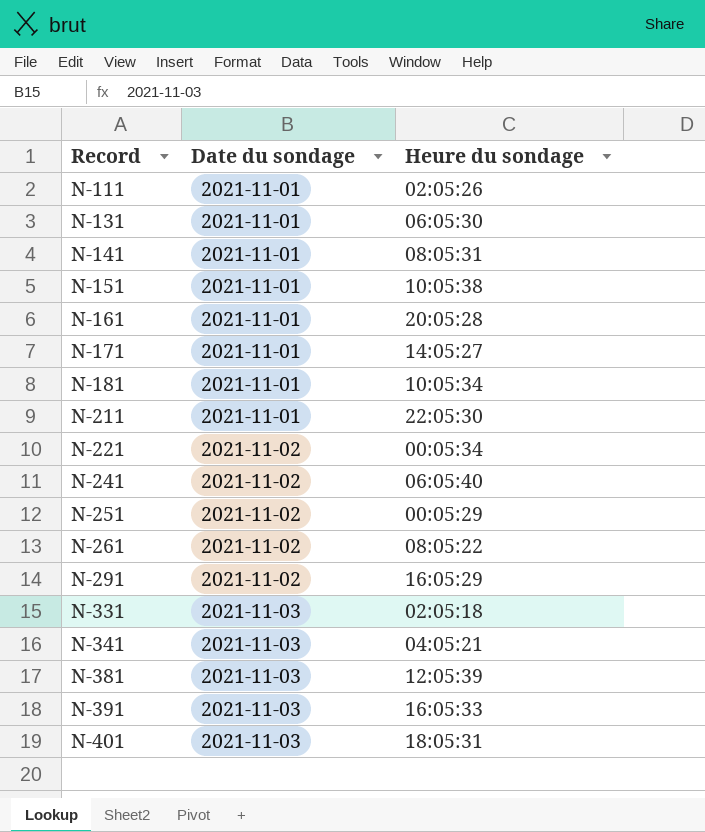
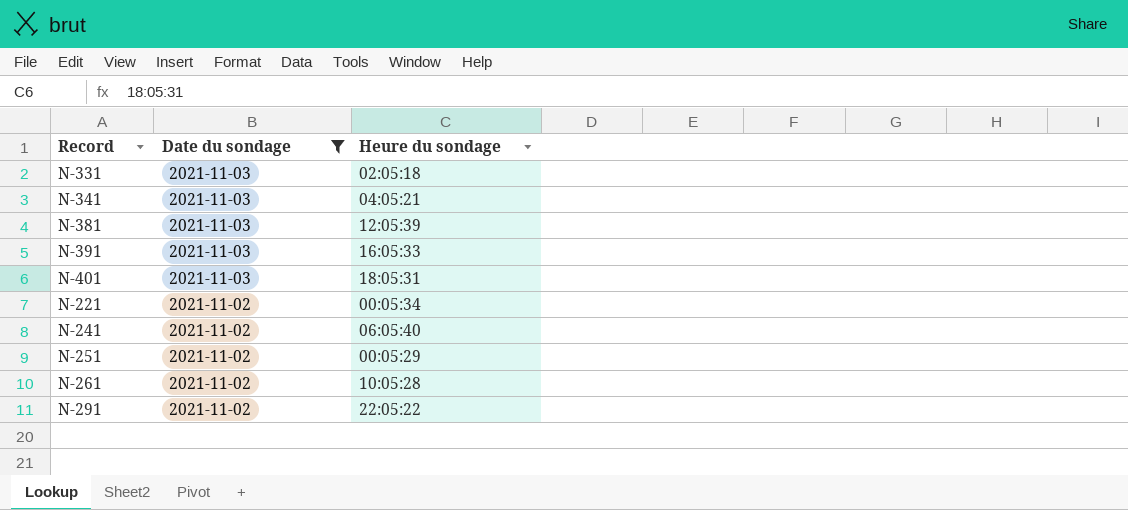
filter: none -> Date du sondage != 2021-11-01
row order: Record ascending -> Date du sondage descending
N-261 | Heure du sondage: 08:05:22 -> 10:05:28
N-291 | Heure du sondage: 16:05:29 -> 22:05:22

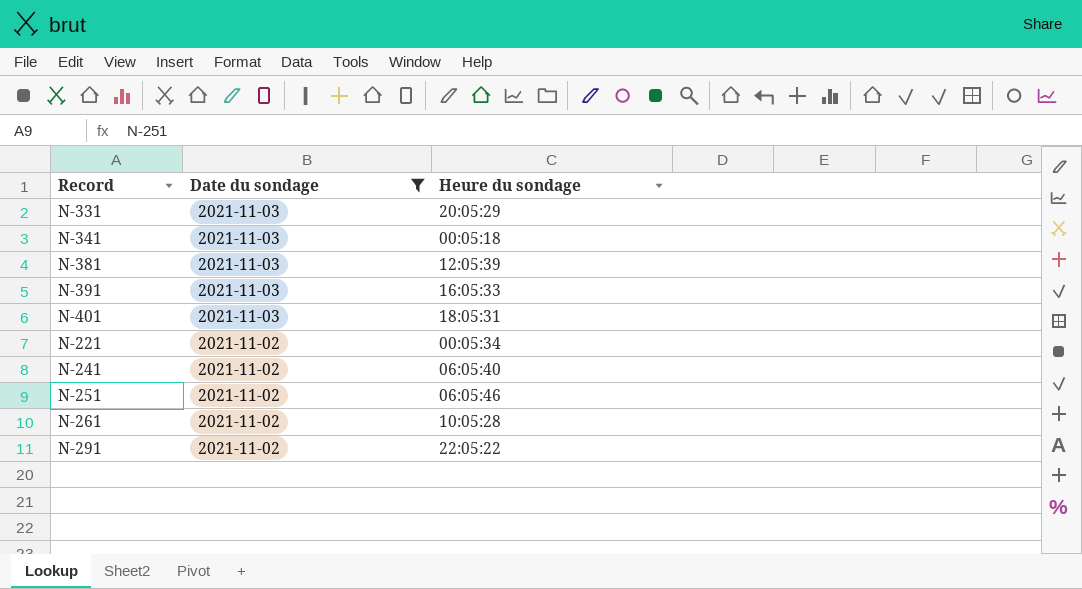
N-331 | Heure du sondage: 02:05:18 -> 20:05:29
N-341 | Heure du sondage: 04:05:21 -> 00:05:18
N-251 | Heure du sondage: 00:05:29 -> 06:05:46

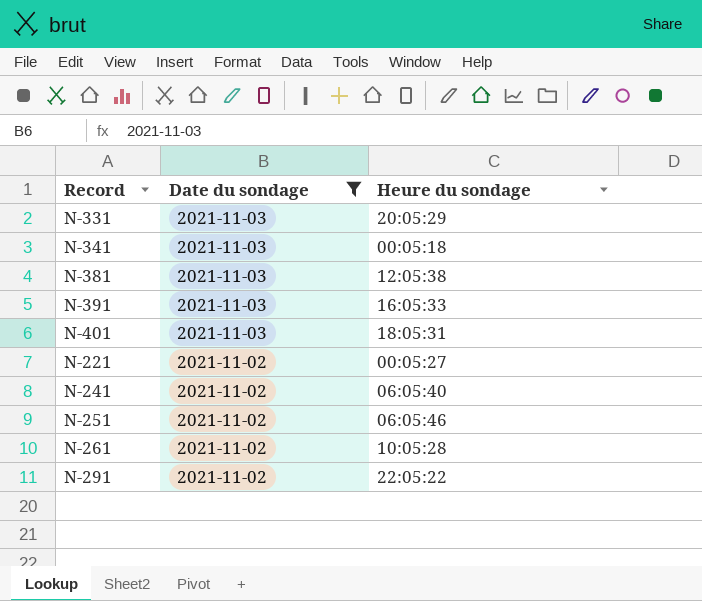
N-381 | Heure du sondage: 12:05:39 -> 12:05:38
N-221 | Heure du sondage: 00:05:34 -> 00:05:27

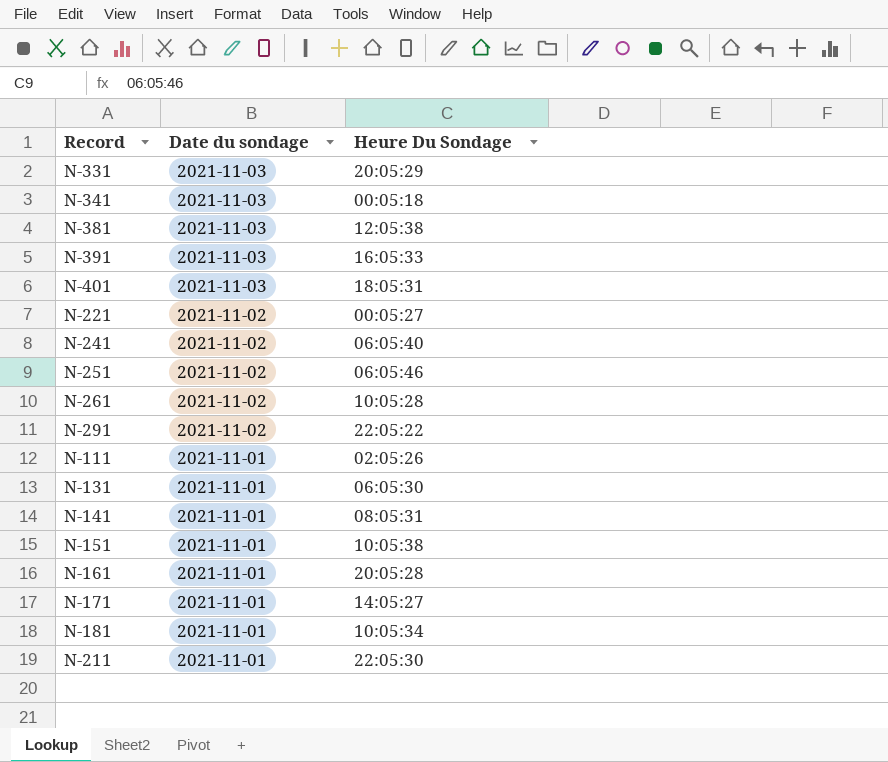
filter: Date du sondage != 2021-11-01 -> none
column name: Heure du sondage -> Heure Du Sondage

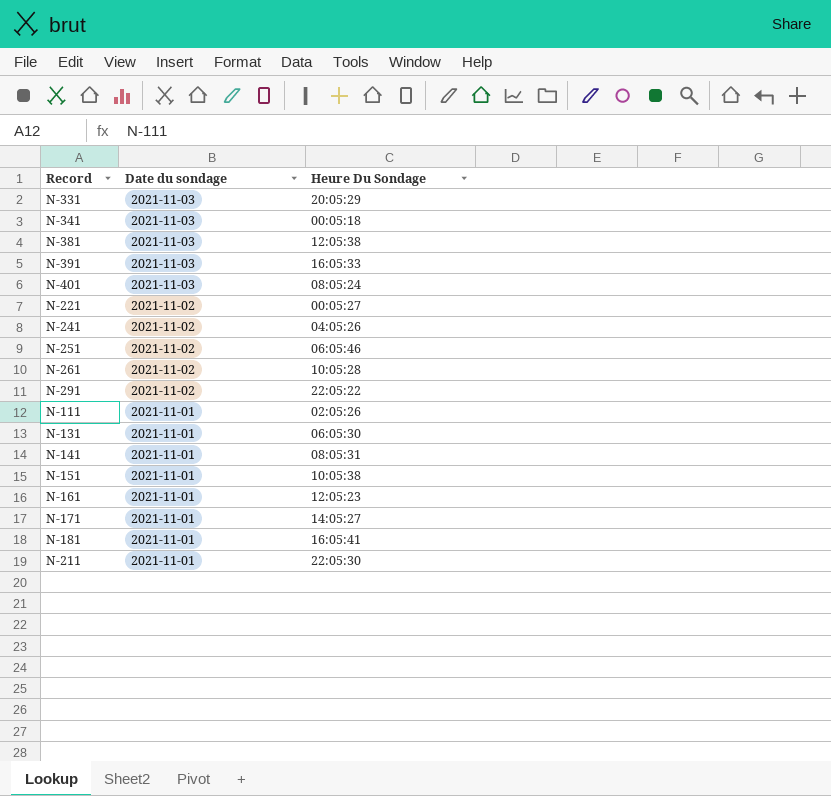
N-401 | Heure Du Sondage: 18:05:31 -> 08:05:24
N-241 | Heure Du Sondage: 06:05:40 -> 04:05:26
N-161 | Heure Du Sondage: 20:05:28 -> 12:05:23
N-181 | Heure Du Sondage: 10:05:34 -> 16:05:41

